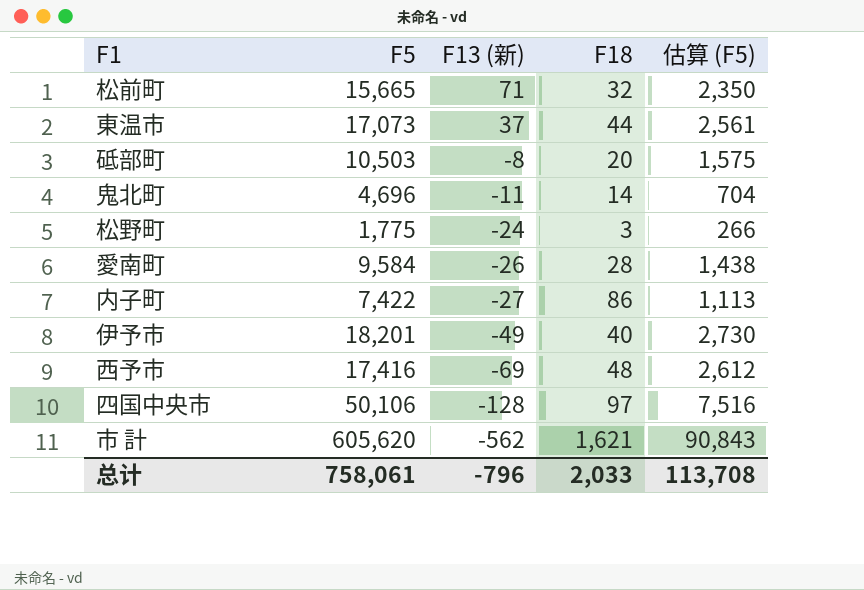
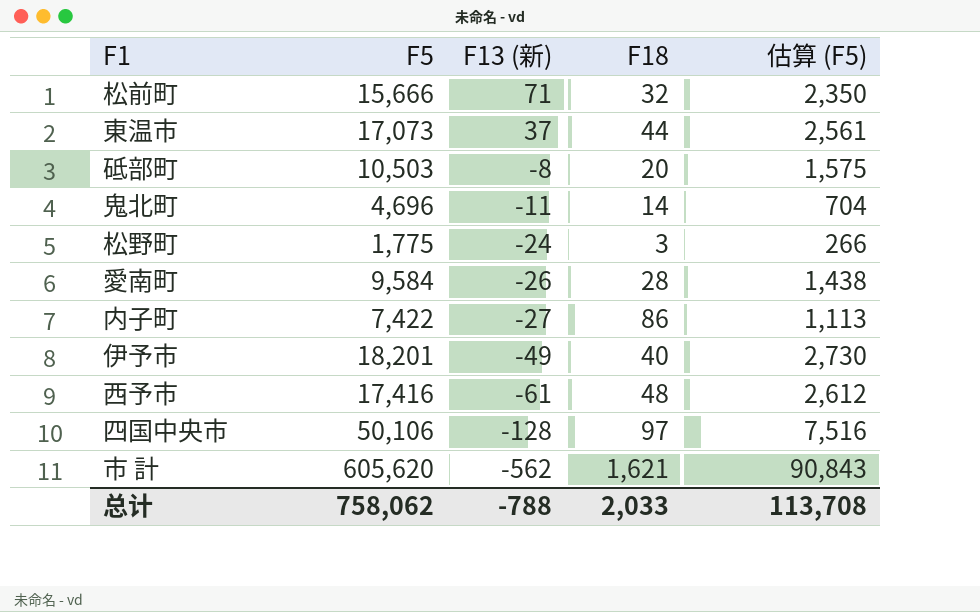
松前町 | F5: 15,665 -> 15,666
西予市 | F13 (新): -69 -> -61
总计 | F5: 758,061 -> 758,062
总计 | F13 (新): -796 -> -788

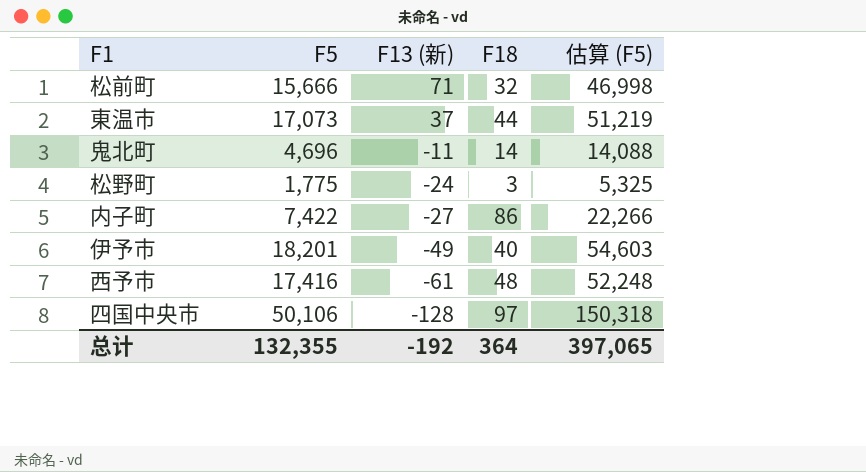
column 估算 (F5) | formula: [F5] * 0.15 -> [F5] * 3
row 砥部町: 10,503 | -8 | 20 | 1,575 -> none
row 愛南町: 9,584 | -26 | 28 | 1,438 -> none
row 市 計: 605,620 | -562 | 1,621 | 90,843 -> none
总计 | F5: 758,062 -> 132,355
总计 | F13 (新): -788 -> -192
总计 | F18: 2,033 -> 364
总计 | 估算 (F5): 113,708 -> 397,065

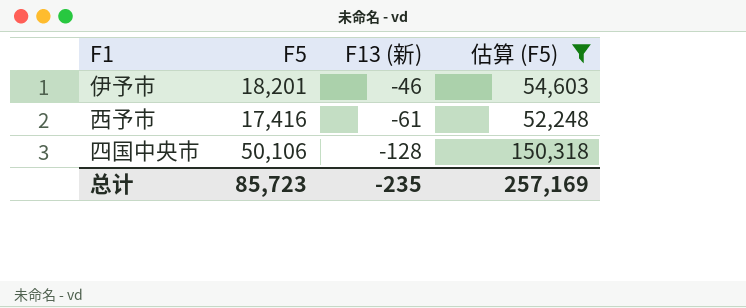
filter: none -> 估算 (F5) >= 52,248
column F18 | position: 4 -> none
伊予市 | F13 (新): -49 -> -46
总计 | F5: 132,355 -> 85,723
总计 | F13 (新): -192 -> -235
总计 | 估算 (F5): 397,065 -> 257,169

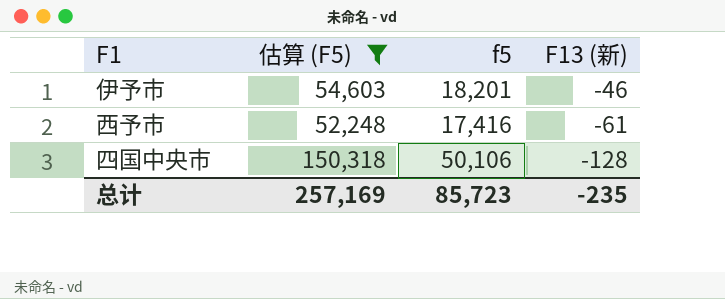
column 估算 (F5) | position: 4 -> 2
column name: F5 -> f5

